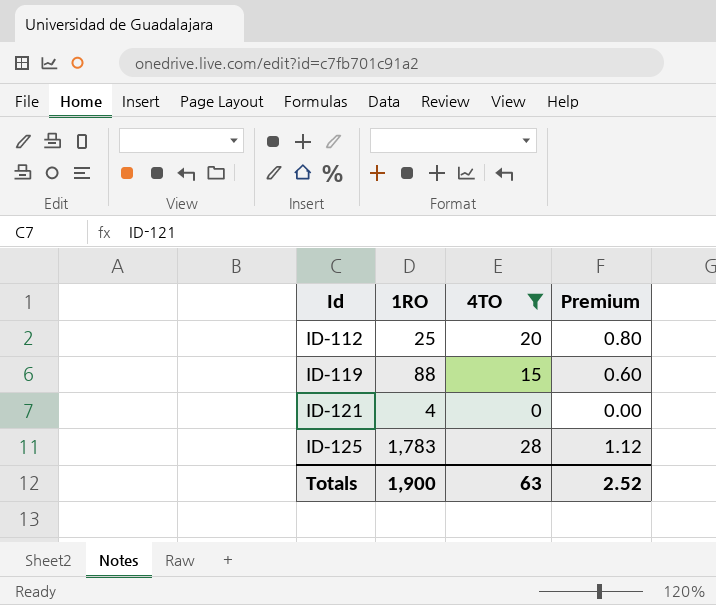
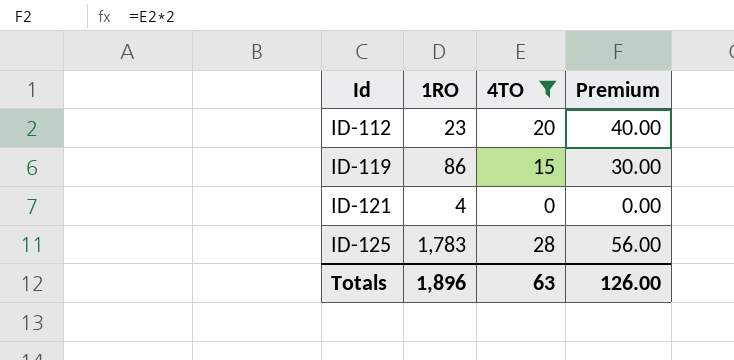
column Premium | formula: [4TO] * 0.04 -> [4TO] * 2
ID-112 | 1RO: 25 -> 23
ID-119 | 1RO: 88 -> 86
Totals | 1RO: 1,900 -> 1,896
Totals | Premium: 2.52 -> 126.00

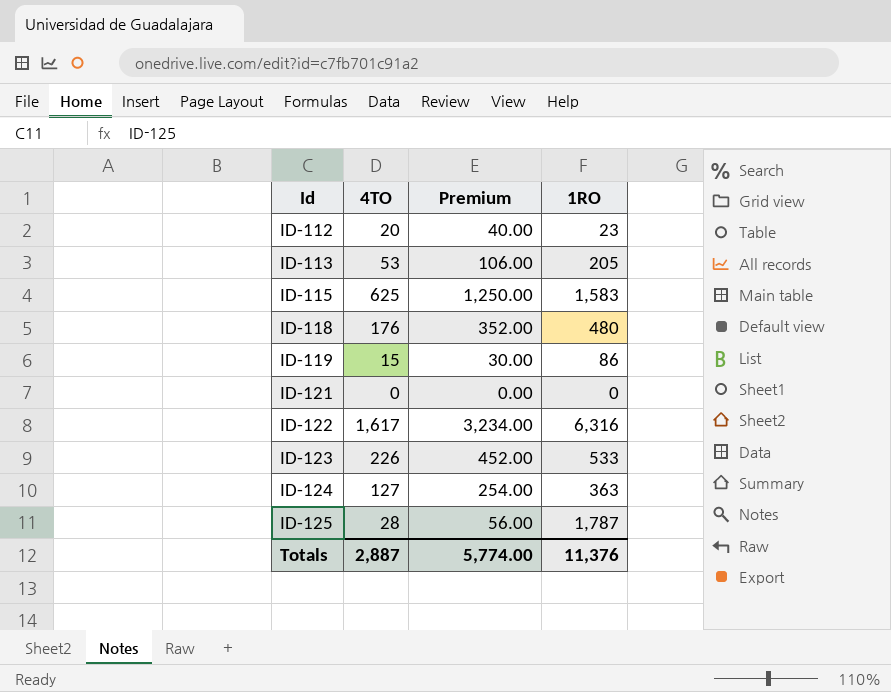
filter: 4TO <= 28 -> none
column 1RO | position: 2 -> 4
ID-121 | 1RO: 4 -> 0
ID-125 | 1RO: 1,783 -> 1,787
Totals | 4TO: 63 -> 2,887
Totals | Premium: 126.00 -> 5,774.00
Totals | 1RO: 1,896 -> 11,376

